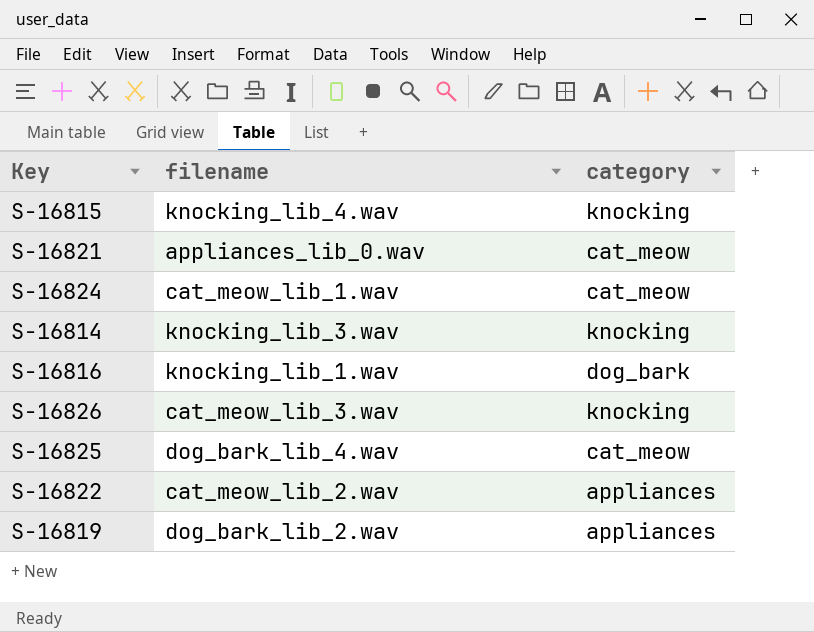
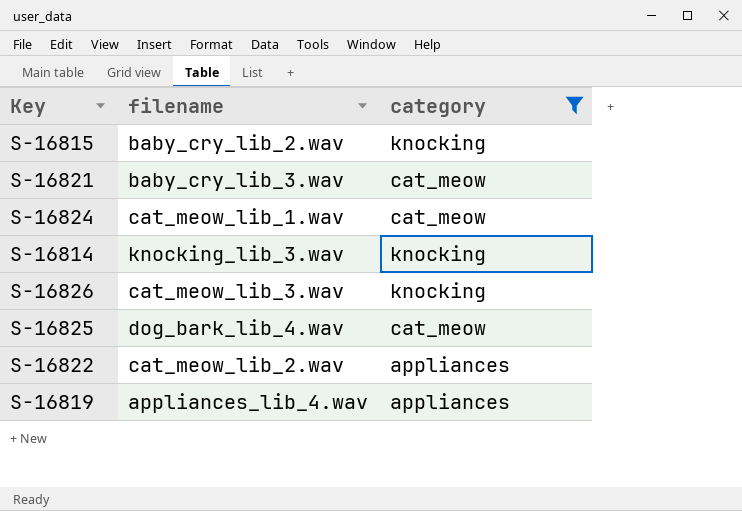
filter: none -> category != dog_bark
S-16815 | filename: knocking_lib_4.wav -> baby_cry_lib_2.wav
S-16821 | filename: appliances_lib_0.wav -> baby_cry_lib_3.wav
S-16819 | filename: dog_bark_lib_2.wav -> appliances_lib_4.wav

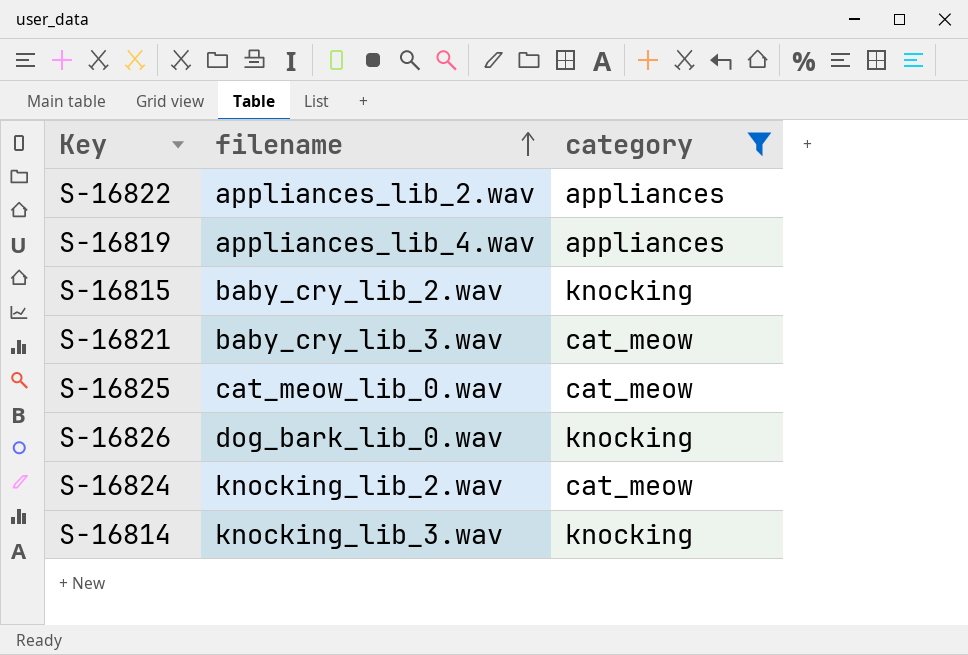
row order: none -> filename ascending
S-16822 | filename: cat_meow_lib_2.wav -> appliances_lib_2.wav
S-16825 | filename: dog_bark_lib_4.wav -> cat_meow_lib_0.wav
S-16826 | filename: cat_meow_lib_3.wav -> dog_bark_lib_0.wav
S-16824 | filename: cat_meow_lib_1.wav -> knocking_lib_2.wav

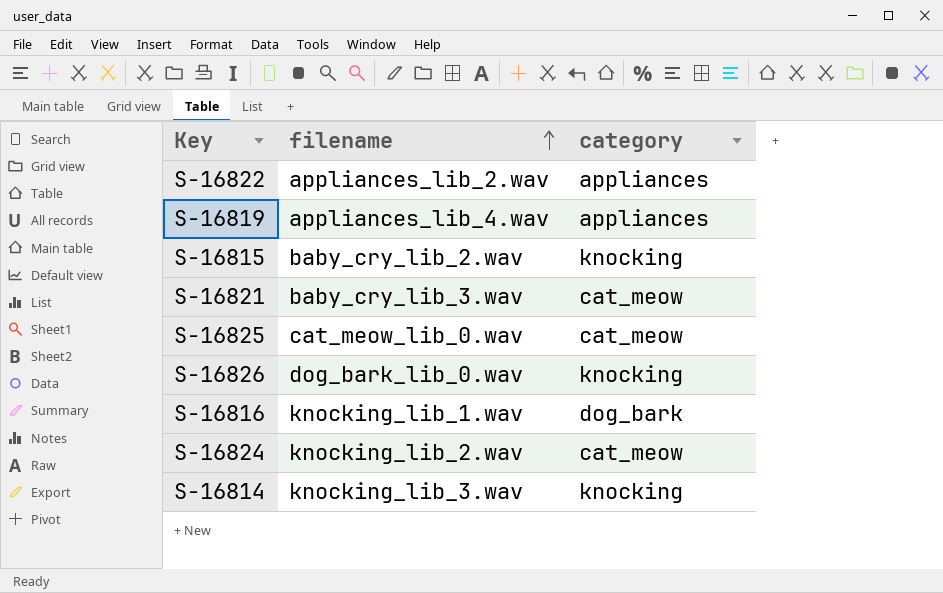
filter: category != dog_bark -> none

